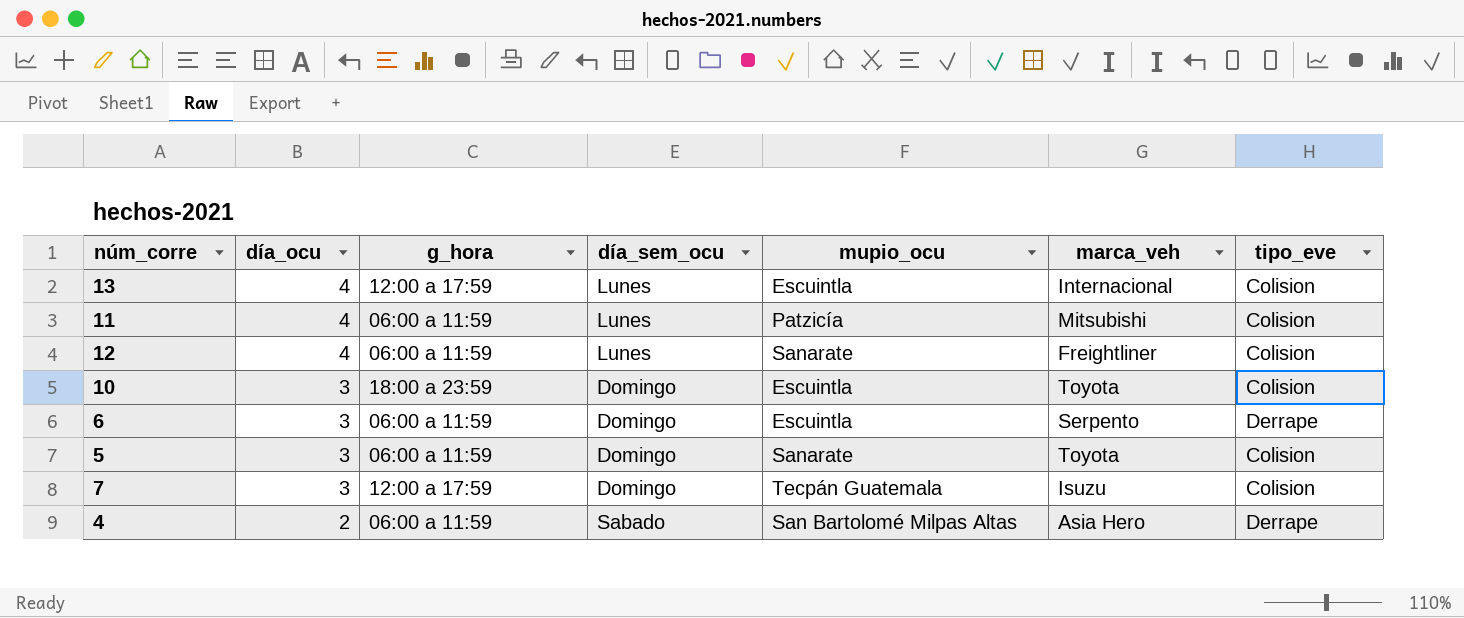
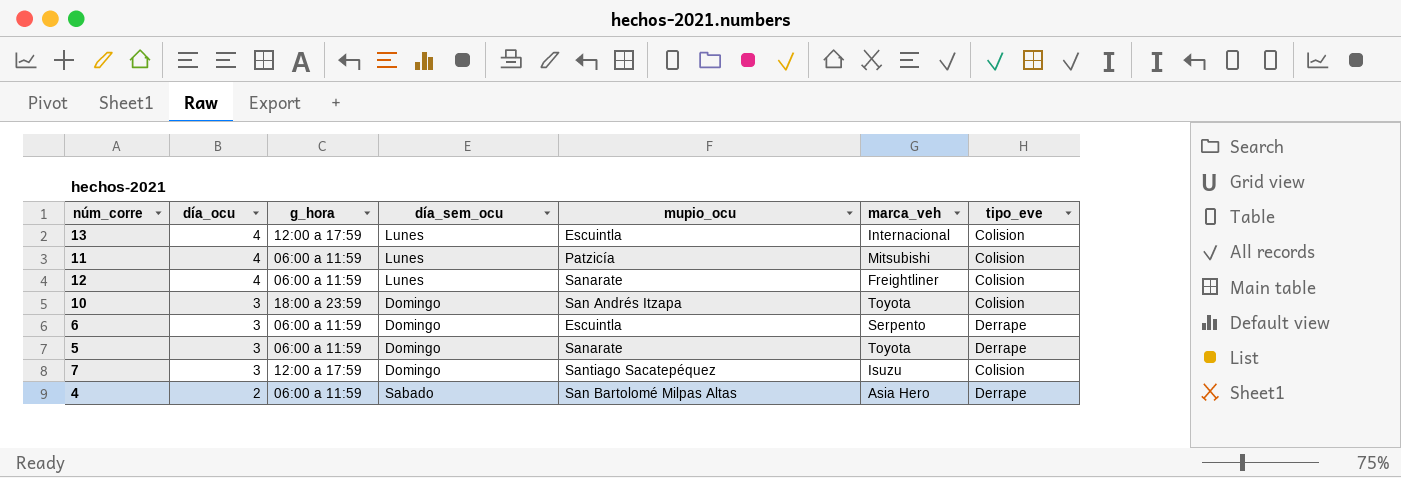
10 | mupio_ocu: Escuintla -> San Andrés Itzapa
5 | tipo_eve: Colision -> Derrape
7 | mupio_ocu: Tecpán Guatemala -> Santiago Sacatepéquez

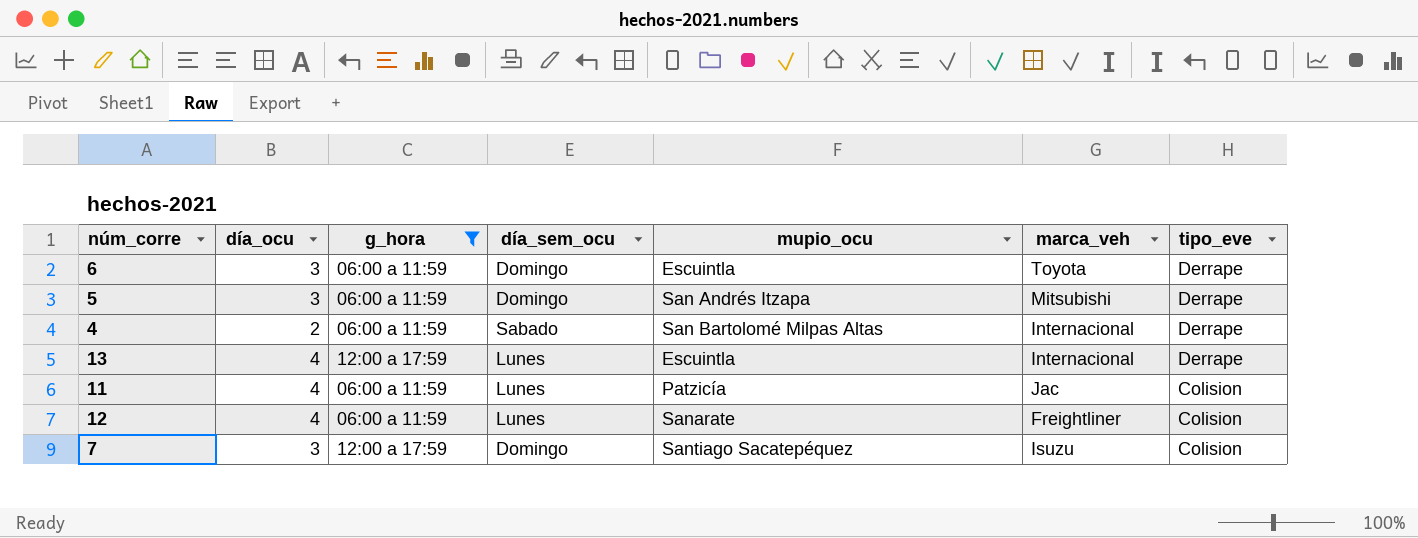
filter: none -> g_hora != 18:00 a 23:59
row order: día_ocu descending -> tipo_eve descending
6 | marca_veh: Serpento -> Toyota
5 | mupio_ocu: Sanarate -> San Andrés Itzapa
5 | marca_veh: Toyota -> Mitsubishi
4 | marca_veh: Asia Hero -> Internacional
13 | tipo_eve: Colision -> Derrape
11 | marca_veh: Mitsubishi -> Jac

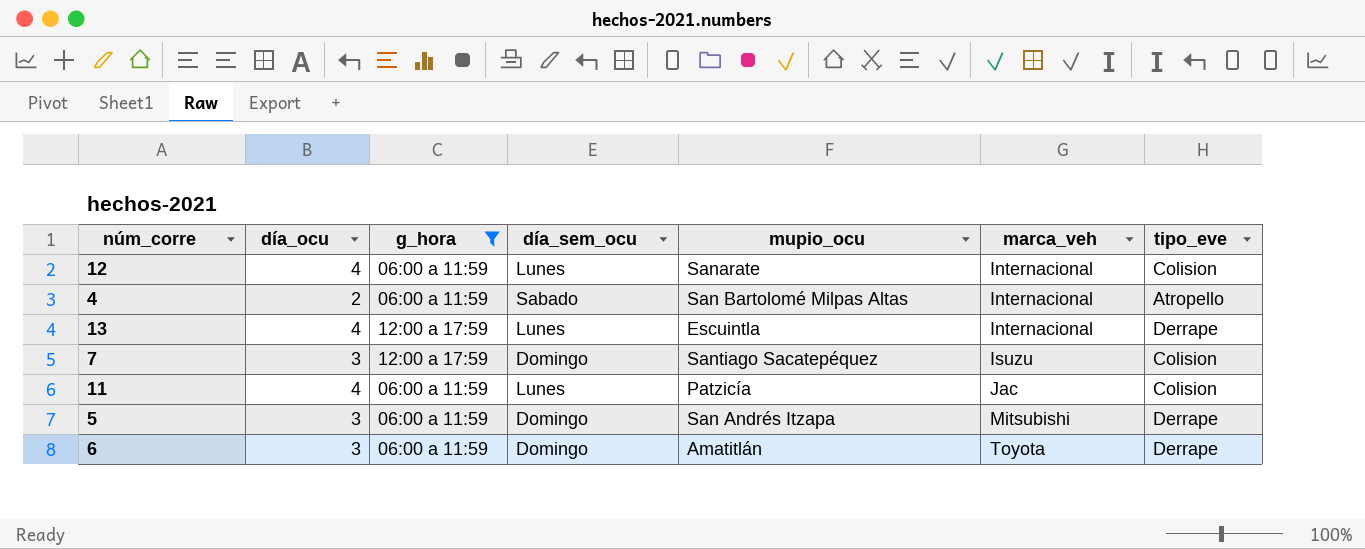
row order: tipo_eve descending -> marca_veh ascending
12 | marca_veh: Freightliner -> Internacional
4 | tipo_eve: Derrape -> Atropello
6 | mupio_ocu: Escuintla -> Amatitlán

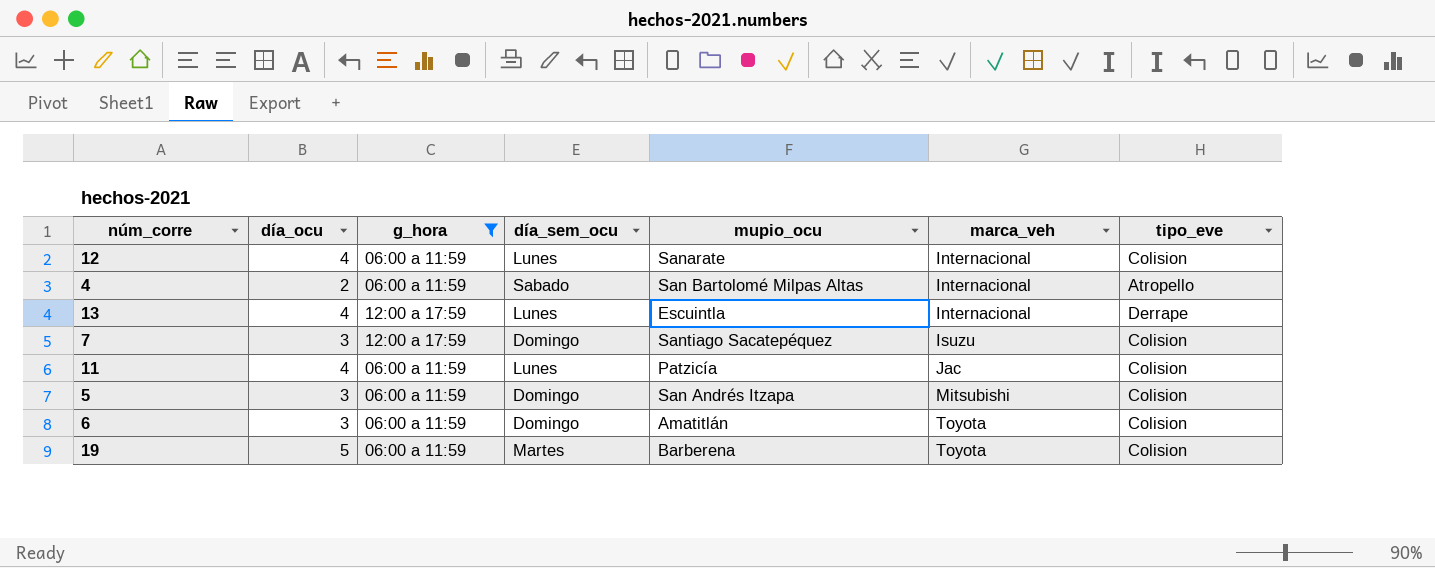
5 | tipo_eve: Derrape -> Colision
6 | tipo_eve: Derrape -> Colision
row 19: none -> 5 | 06:00 a 11:59 | Martes | Barberena | Toyota | Colision

